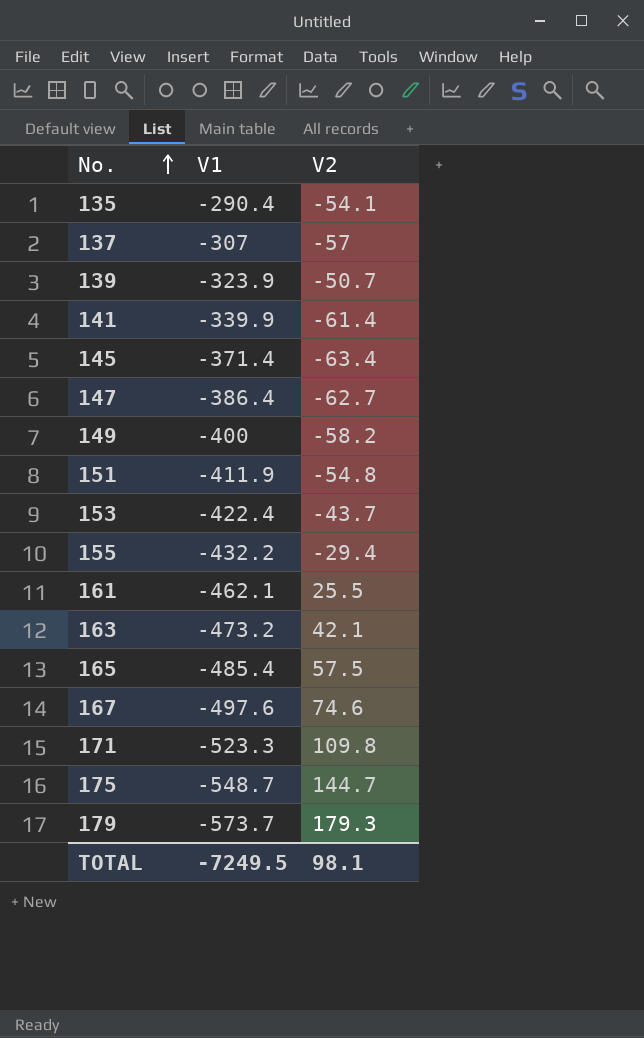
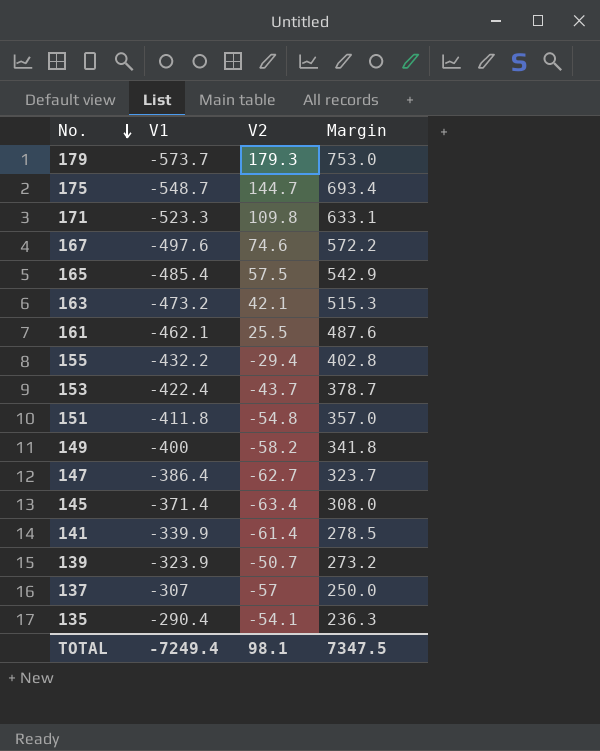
row order: No. ascending -> No. descending
column Margin | formula: none -> [V2] - [V1]
151 | V1: -411.9 -> -411.8
TOTAL | V1: -7249.5 -> -7249.4

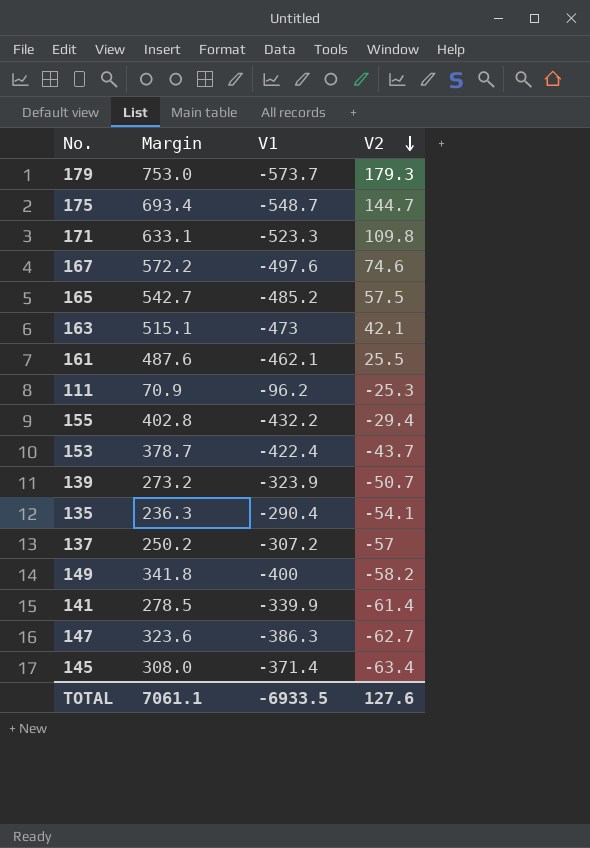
row order: No. descending -> V2 descending
column Margin | position: 4 -> 2
row 151: -411.8 | -54.8 | 357.0 -> none
165 | Margin: 542.9 -> 542.7
165 | V1: -485.4 -> -485.2
163 | Margin: 515.3 -> 515.1
163 | V1: -473.2 -> -473
row 111: none -> 70.9 | -96.2 | -25.3
137 | Margin: 250.0 -> 250.2
137 | V1: -307 -> -307.2
147 | Margin: 323.7 -> 323.6
147 | V1: -386.4 -> -386.3
TOTAL | Margin: 7347.5 -> 7061.1
TOTAL | V1: -7249.4 -> -6933.5
TOTAL | V2: 98.1 -> 127.6

